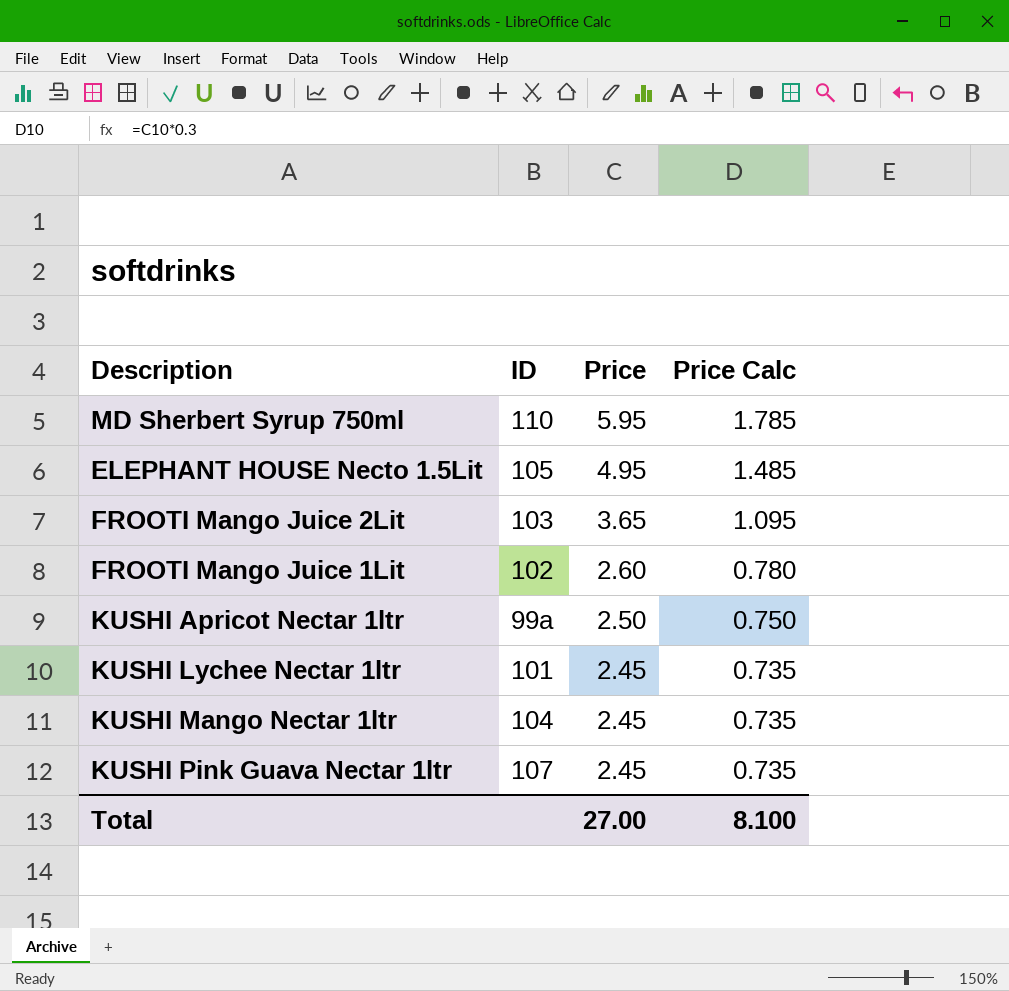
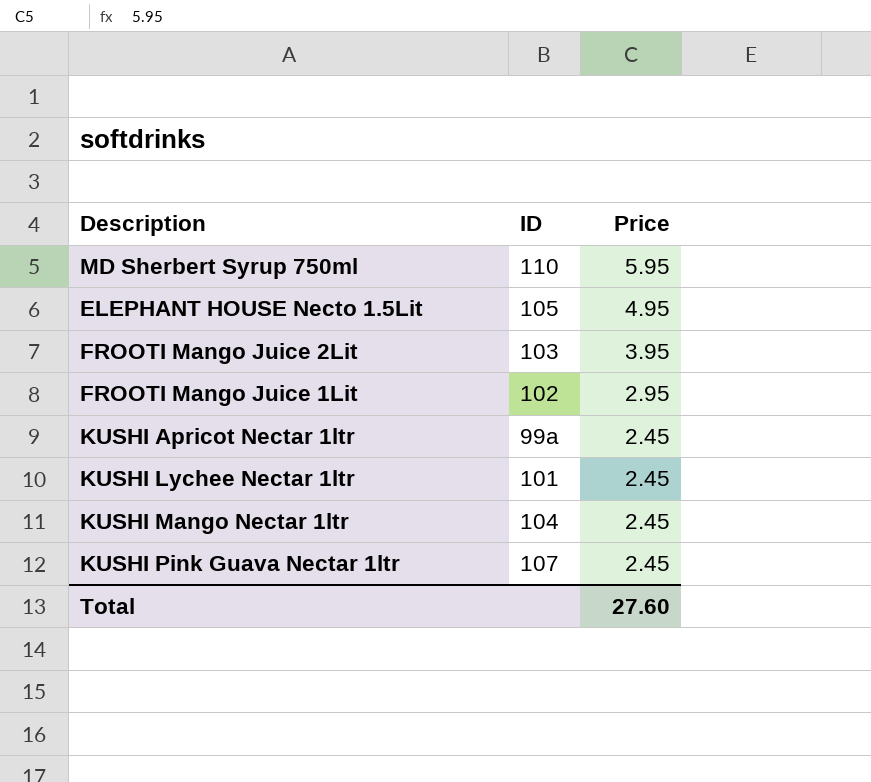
column Price Calc | formula: [Price] * 0.3 -> none
FROOTI Mango Juice 2Lit | Price: 3.65 -> 3.95
FROOTI Mango Juice 1Lit | Price: 2.60 -> 2.95
KUSHI Apricot Nectar 1ltr | Price: 2.50 -> 2.45
Total | Price: 27.00 -> 27.60

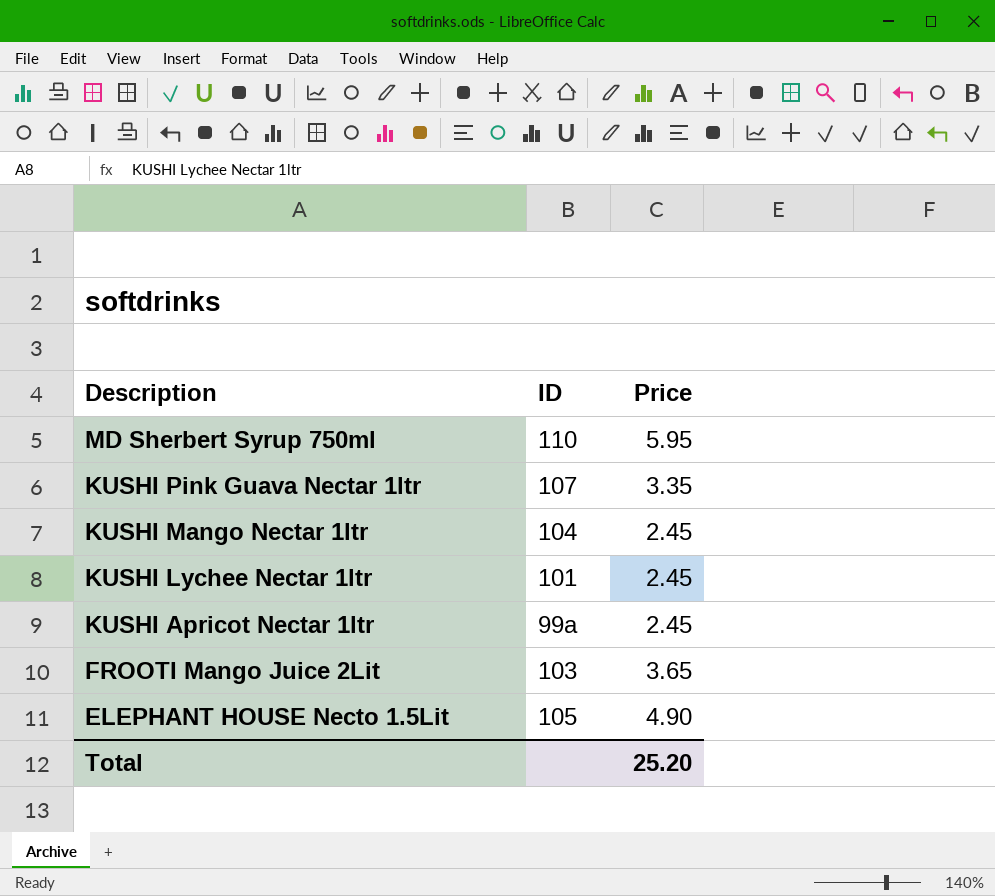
row order: Price descending -> Description descending
row FROOTI Mango Juice 1Lit: 102 | 2.95 -> none
KUSHI Pink Guava Nectar 1ltr | Price: 2.45 -> 3.35
FROOTI Mango Juice 2Lit | Price: 3.95 -> 3.65
ELEPHANT HOUSE Necto 1.5Lit | Price: 4.95 -> 4.90
Total | Price: 27.60 -> 25.20

